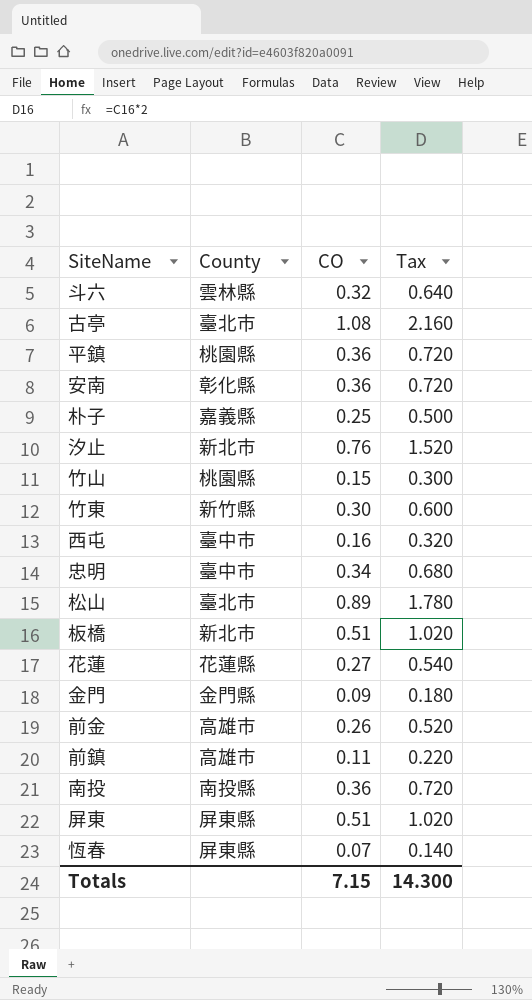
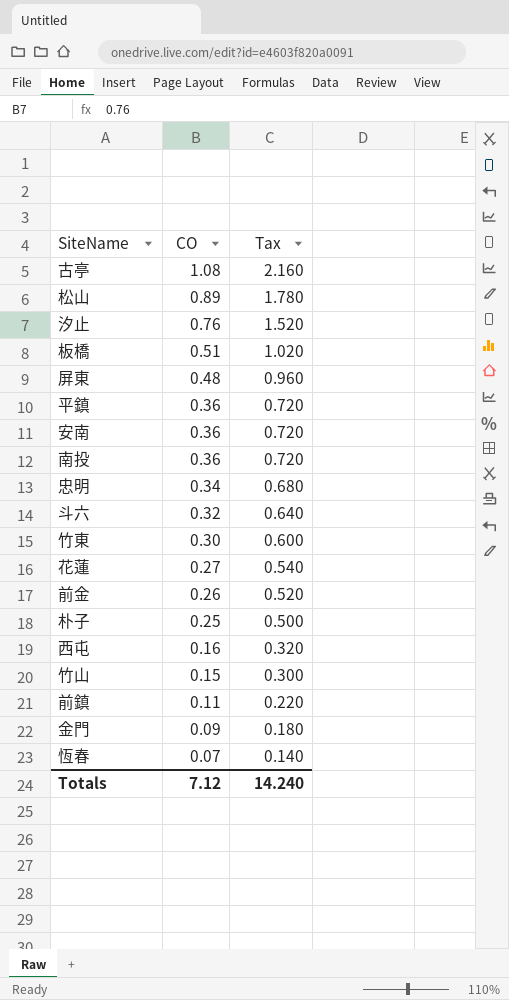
row order: none -> CO descending
column County | position: 2 -> none
屏東 | CO: 0.51 -> 0.48
屏東 | Tax: 1.020 -> 0.960
Totals | CO: 7.15 -> 7.12
Totals | Tax: 14.300 -> 14.240

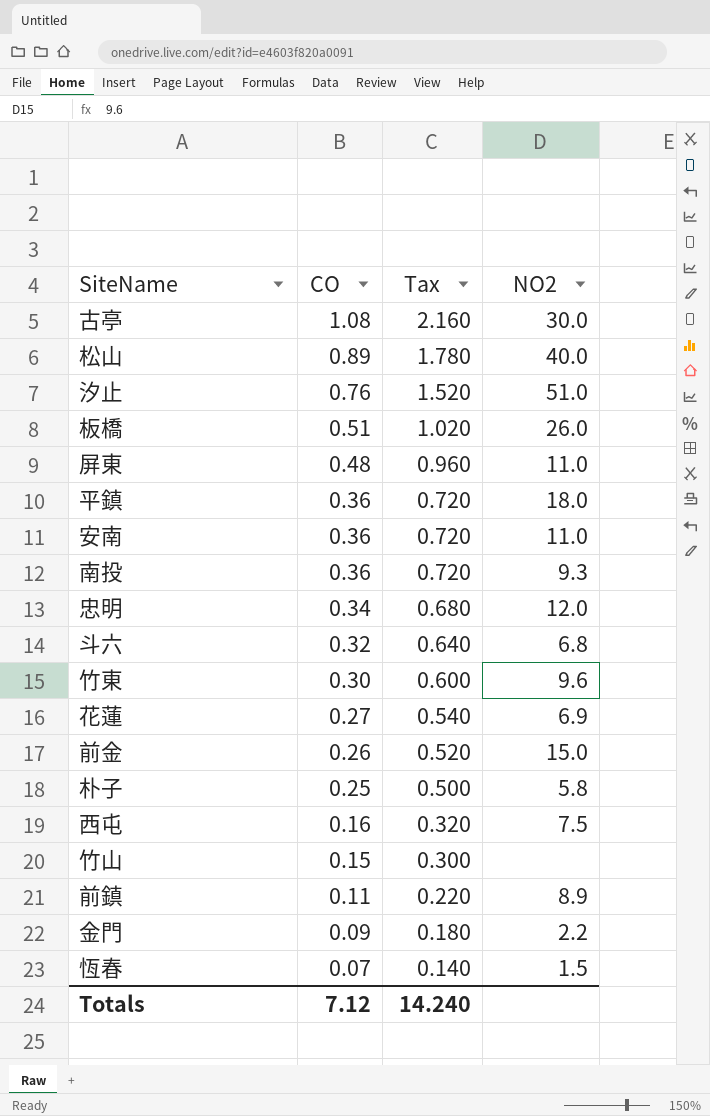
column NO2 | position: none -> 4

